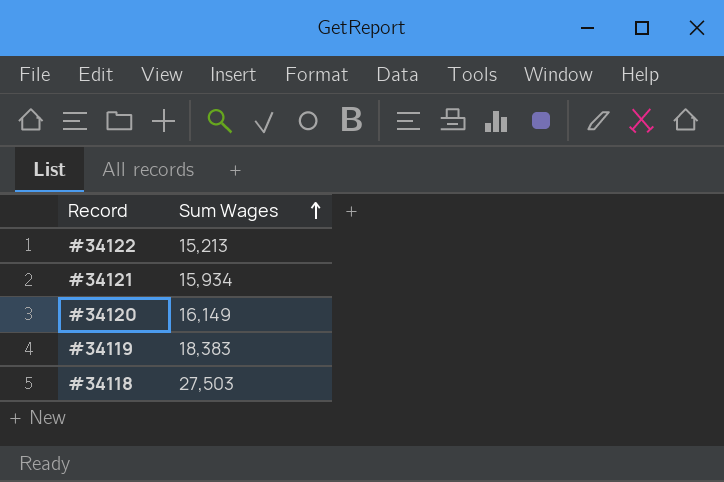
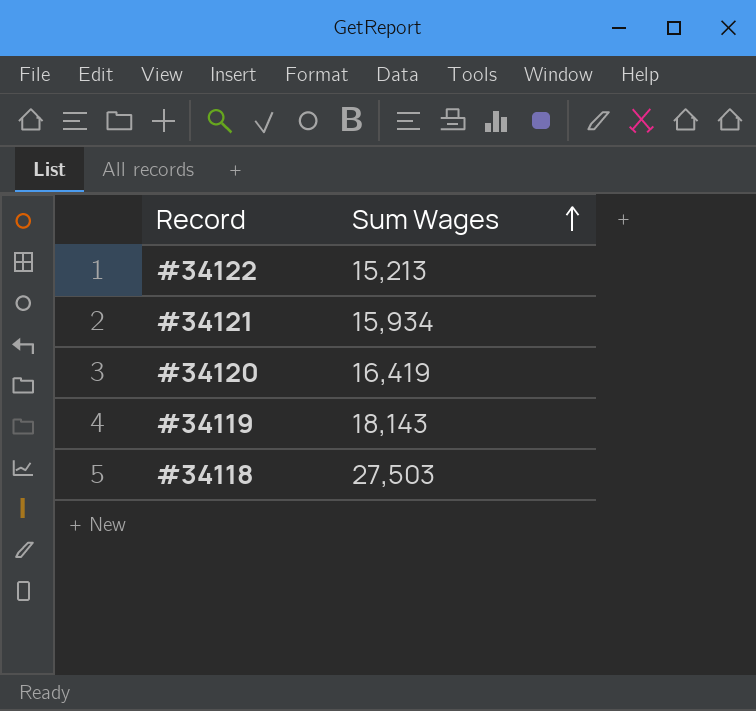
#34120 | Sum Wages: 16,149 -> 16,419
#34119 | Sum Wages: 18,383 -> 18,143

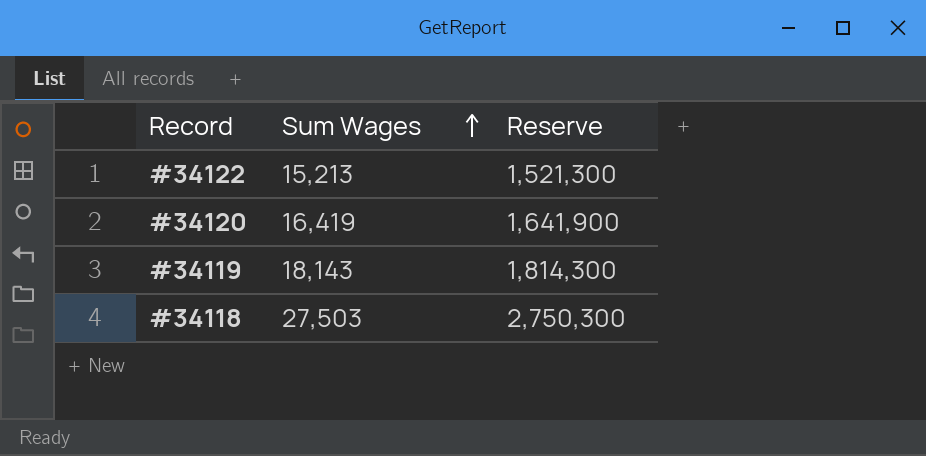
column Reserve | formula: none -> [Sum Wages] * 100
row #34121: 15,934 -> none

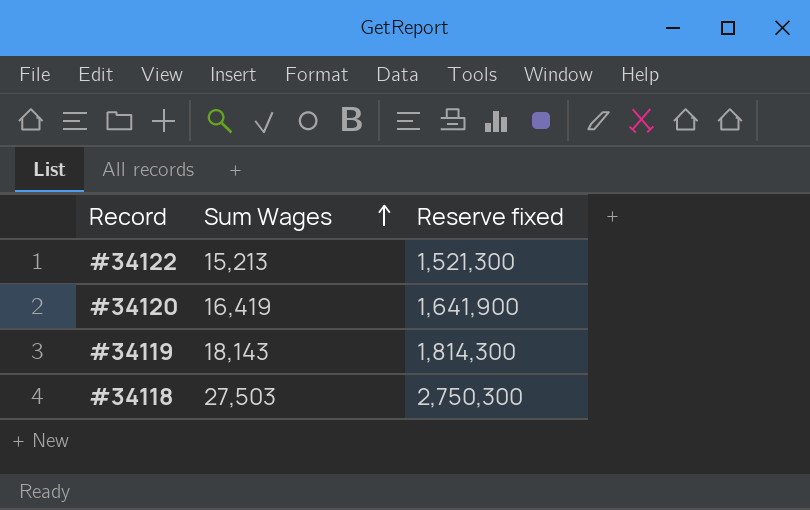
column name: Reserve -> Reserve fixed

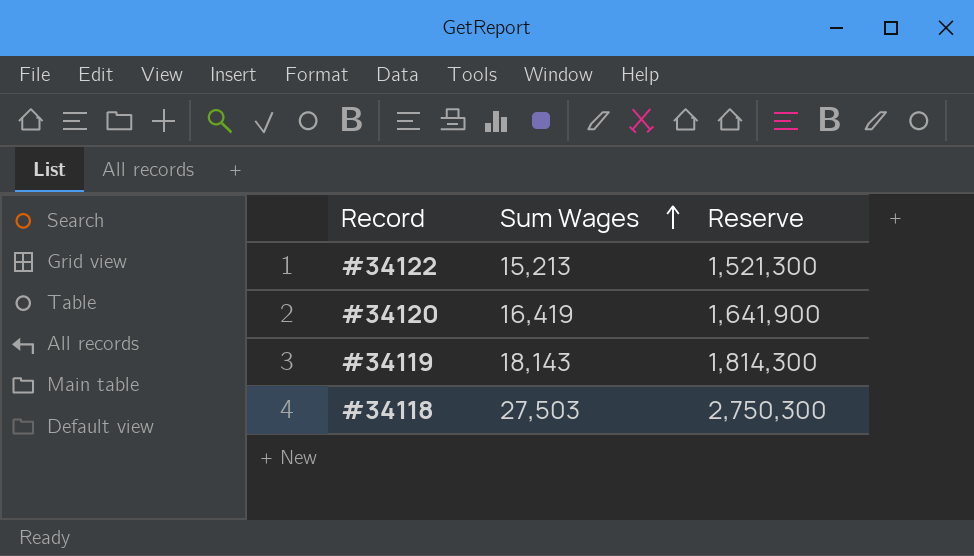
column name: Reserve fixed -> Reserve

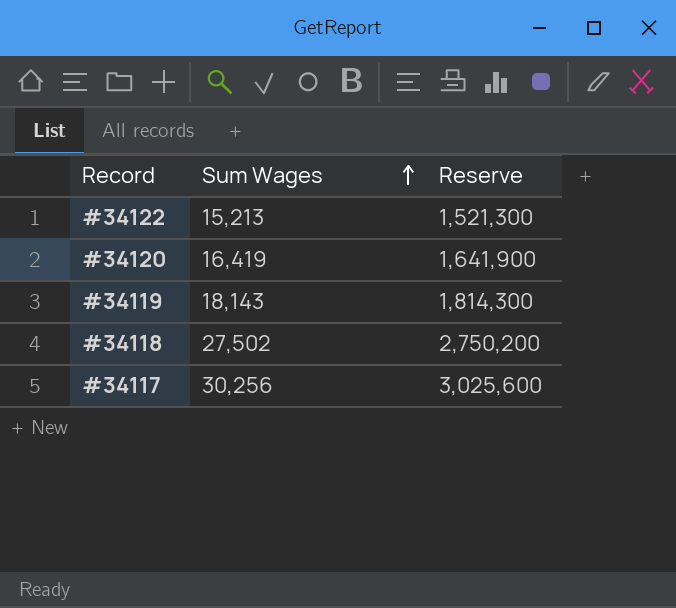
#34118 | Sum Wages: 27,503 -> 27,502
#34118 | Reserve: 2,750,300 -> 2,750,200
row #34117: none -> 30,256 | 3,025,600

